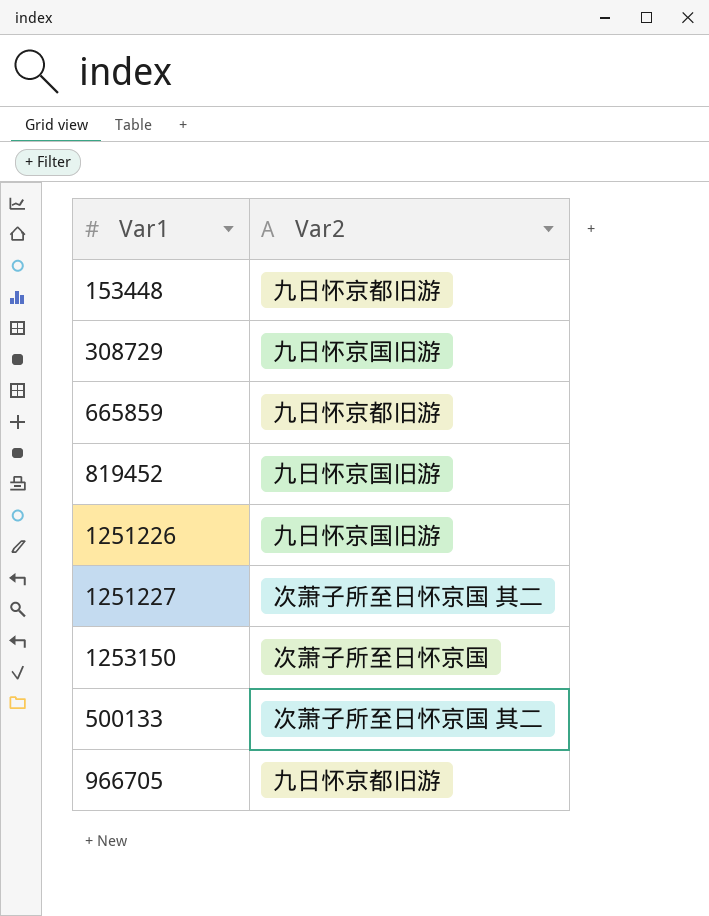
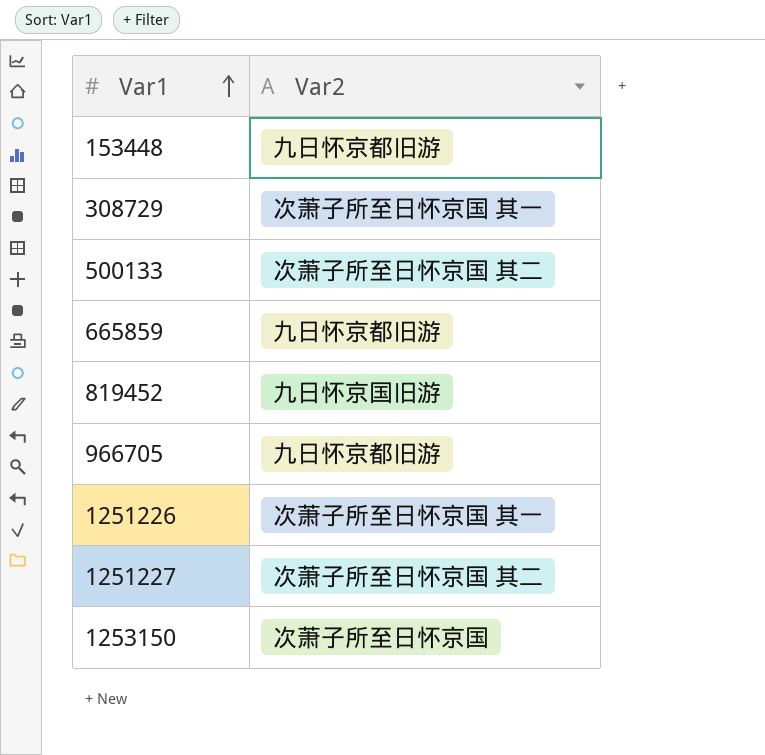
row order: none -> Var1 ascending
308729 | Var2: 九日怀京国旧游 -> 次萧子所至日怀京国 其一
1251226 | Var2: 九日怀京国旧游 -> 次萧子所至日怀京国 其一

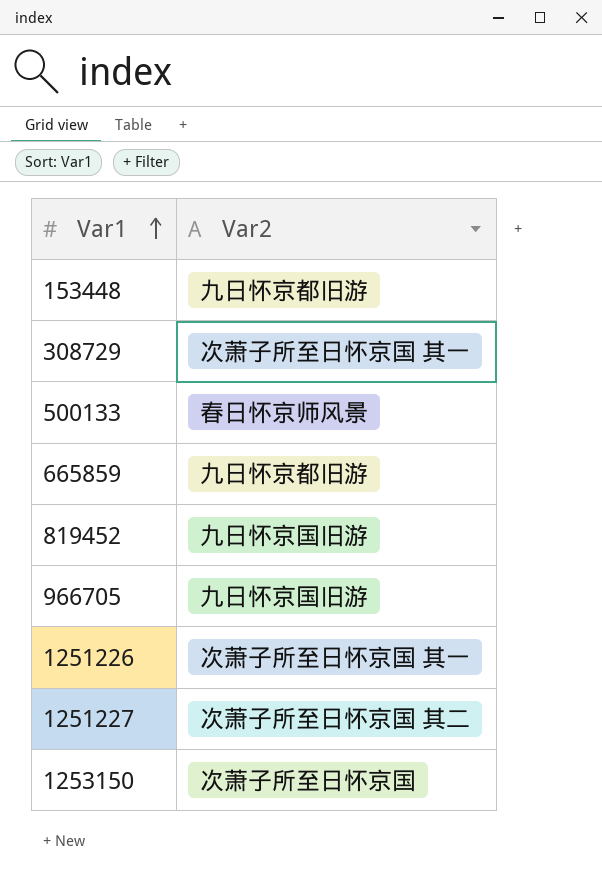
500133 | Var2: 次萧子所至日怀京国 其二 -> 春日怀京师风景
966705 | Var2: 九日怀京都旧游 -> 九日怀京国旧游

